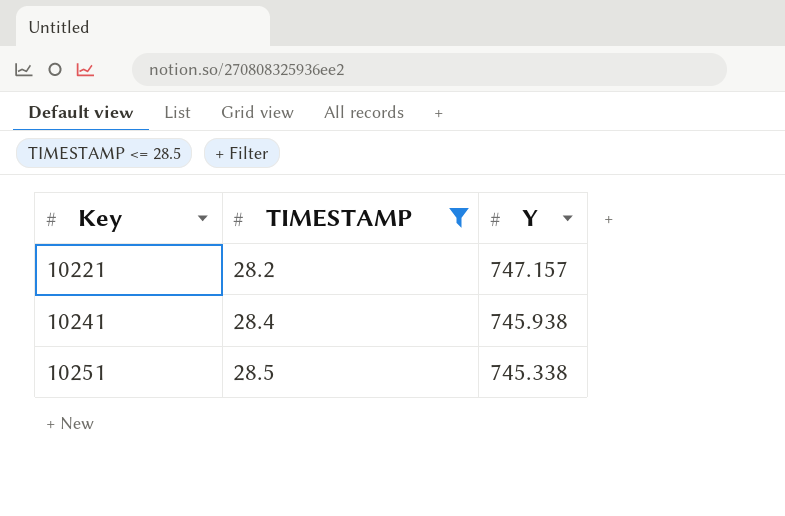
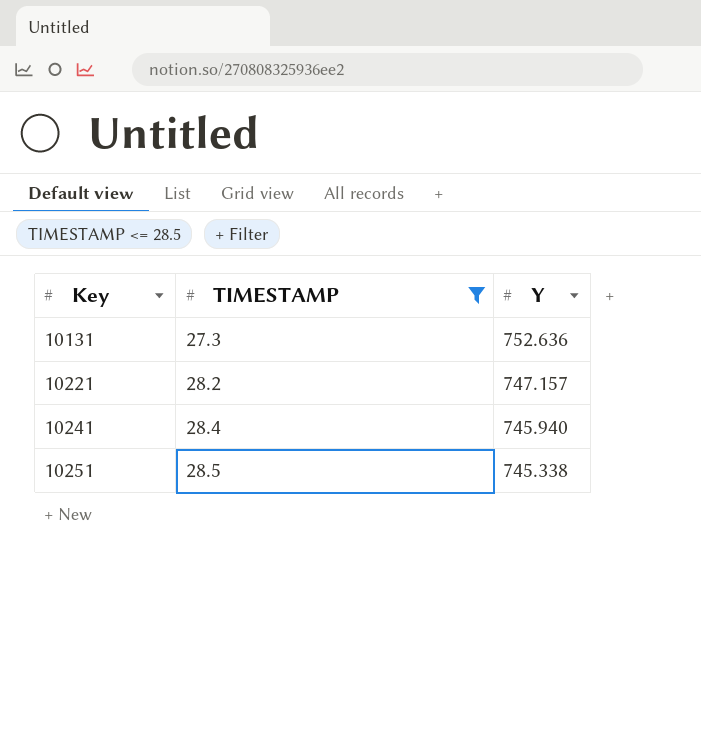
row 10131: none -> 27.3 | 752.636
10241 | Y: 745.938 -> 745.940

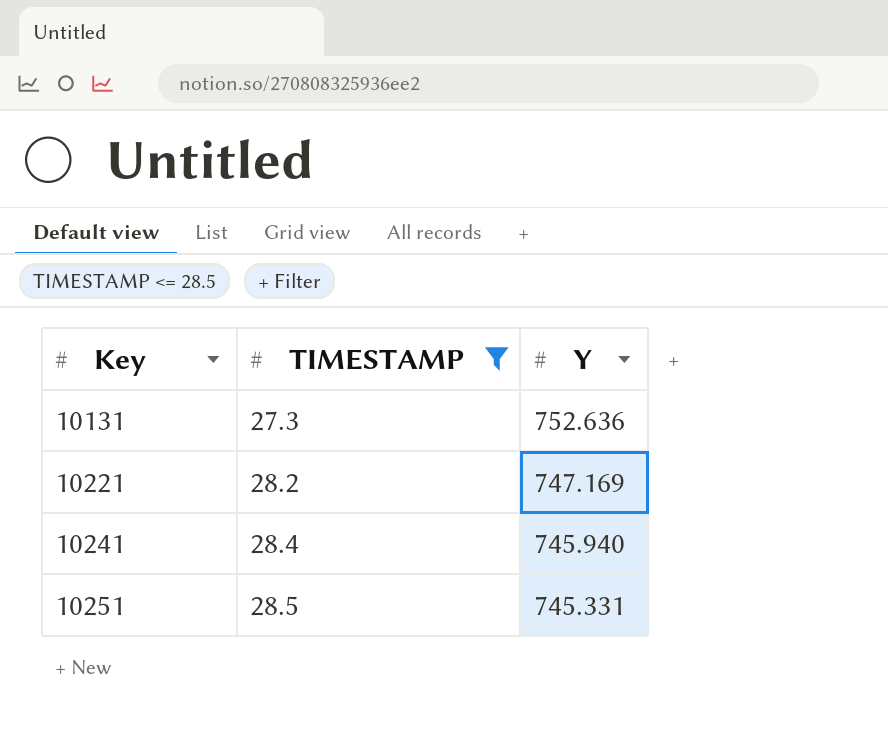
10221 | Y: 747.157 -> 747.169
10251 | Y: 745.338 -> 745.331

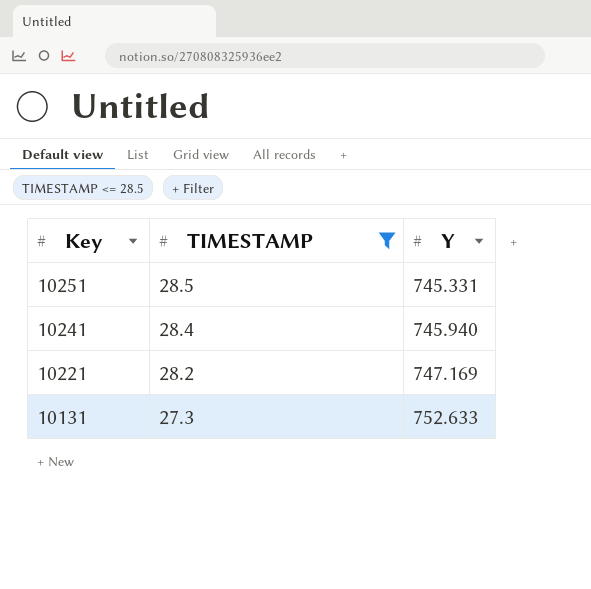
row order: Key ascending -> Key descending
10131 | Y: 752.636 -> 752.633

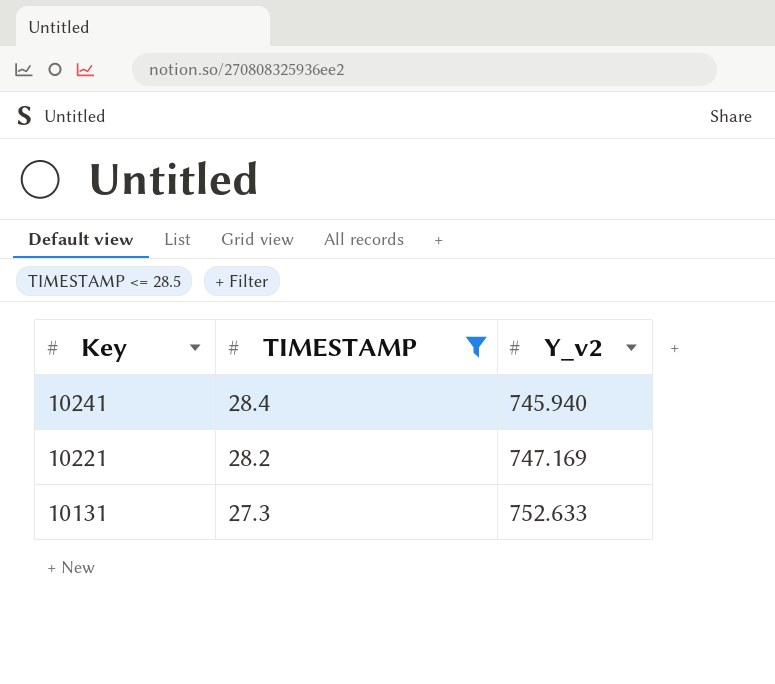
column name: Y -> Y_v2
row 10251: 28.5 | 745.331 -> none

